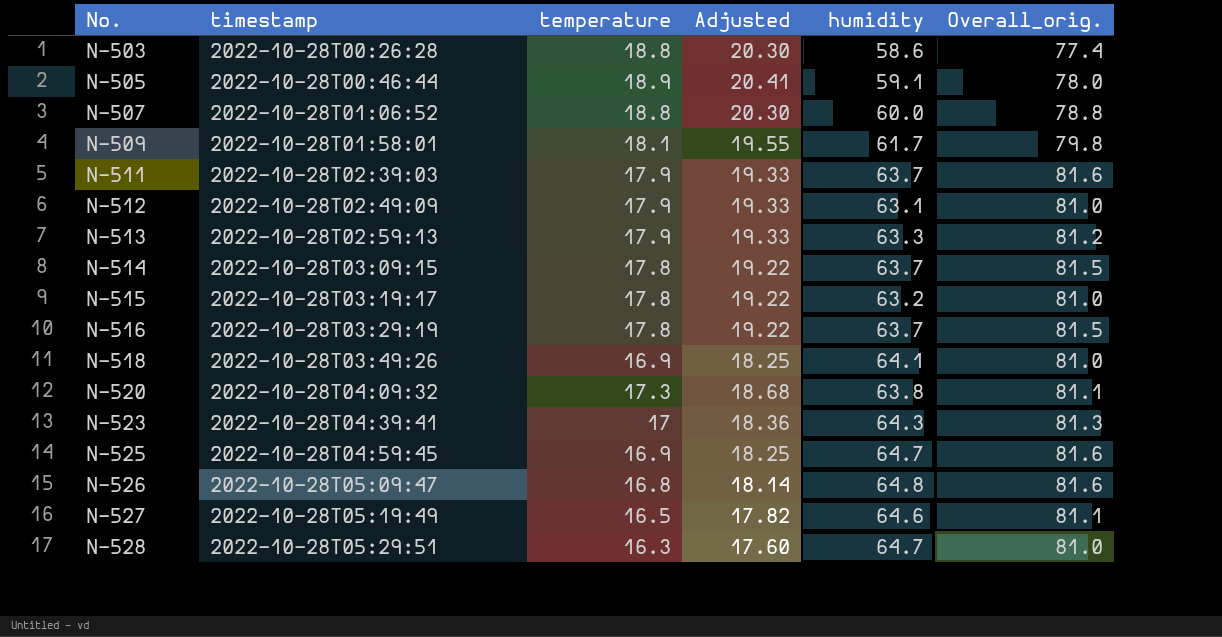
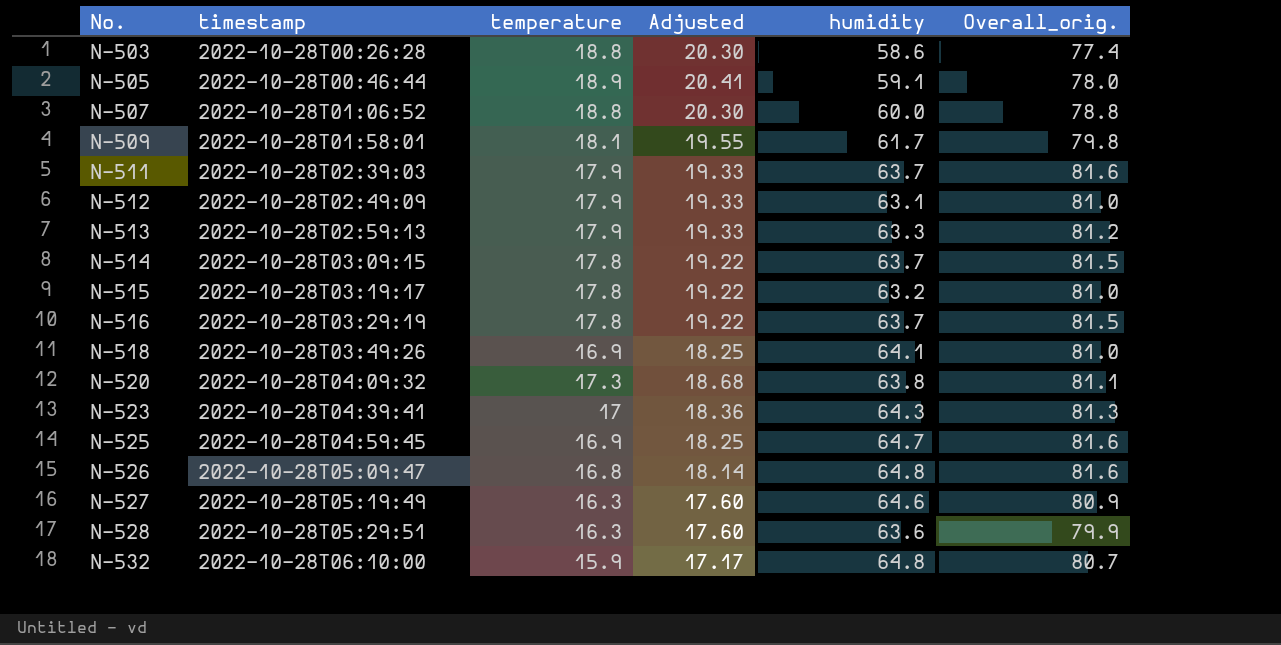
N-527 | temperature: 16.5 -> 16.3
N-527 | Adjusted: 17.82 -> 17.60
N-527 | Overall_orig.: 81.1 -> 80.9
N-528 | humidity: 64.7 -> 63.6
N-528 | Overall_orig.: 81.0 -> 79.9
row N-532: none -> 2022-10-28T06:10:00 | 15.9 | 17.17 | 64.8 | 80.7

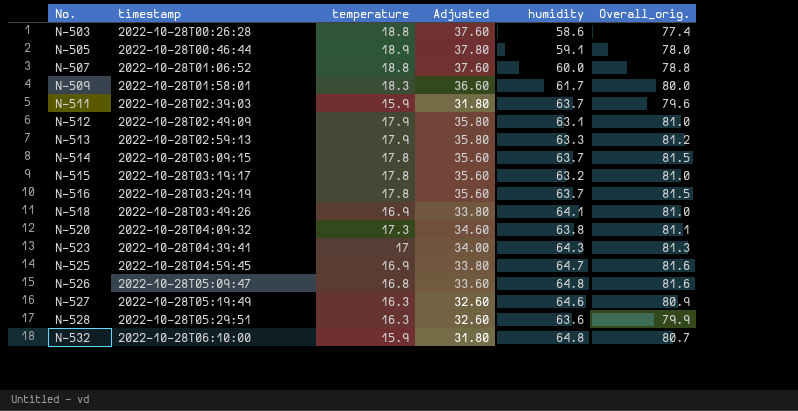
column Adjusted | formula: [temperature] * 1.08 -> [temperature] * 2
N-509 | temperature: 18.1 -> 18.3
N-509 | Overall_orig.: 79.8 -> 80.0
N-511 | temperature: 17.9 -> 15.9
N-511 | Overall_orig.: 81.6 -> 79.6

